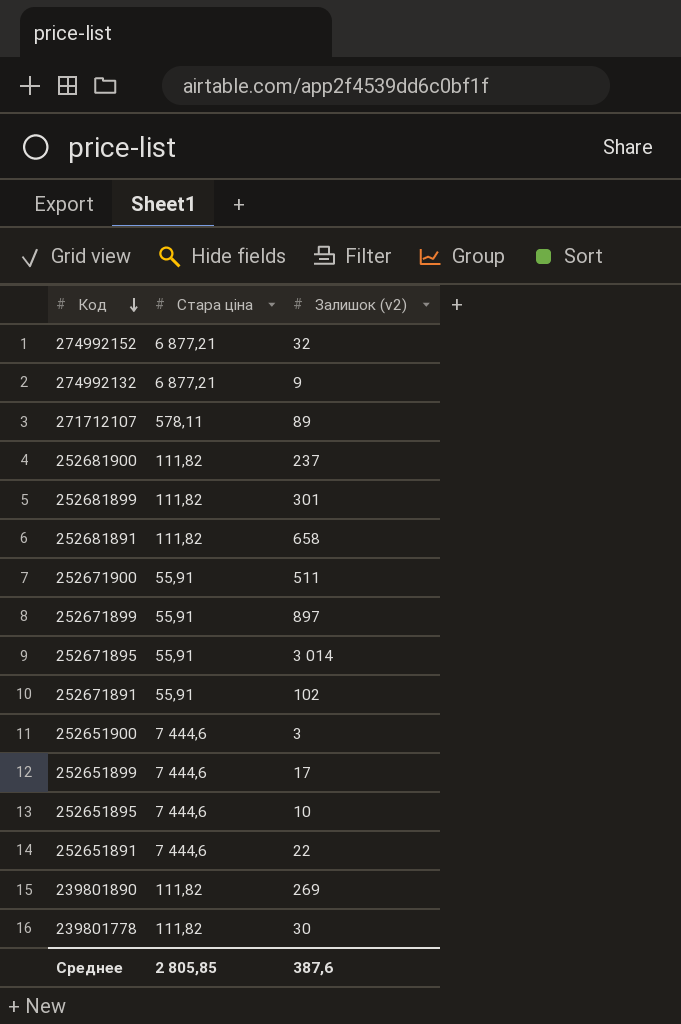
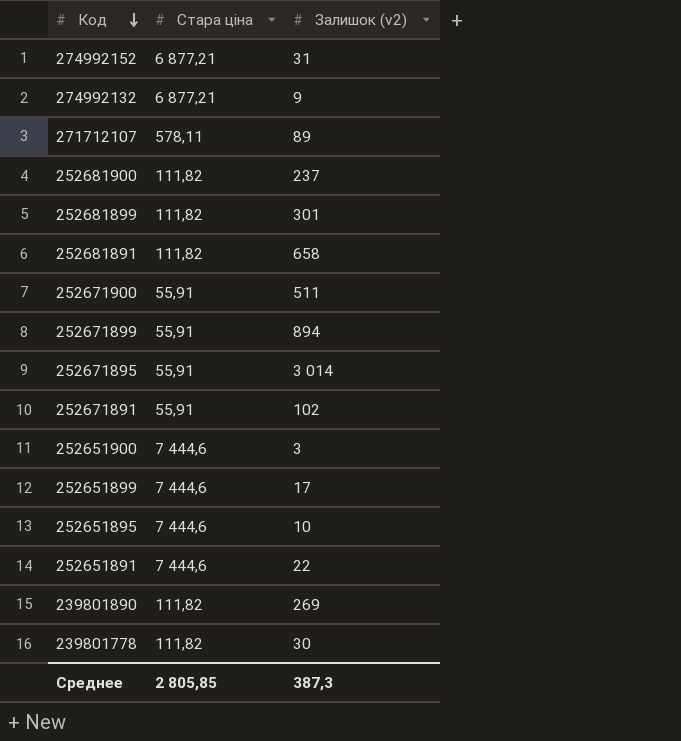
274992152 | Залишок (v2): 32 -> 31
252671899 | Залишок (v2): 897 -> 894
Среднее | Залишок (v2): 387,6 -> 387,3

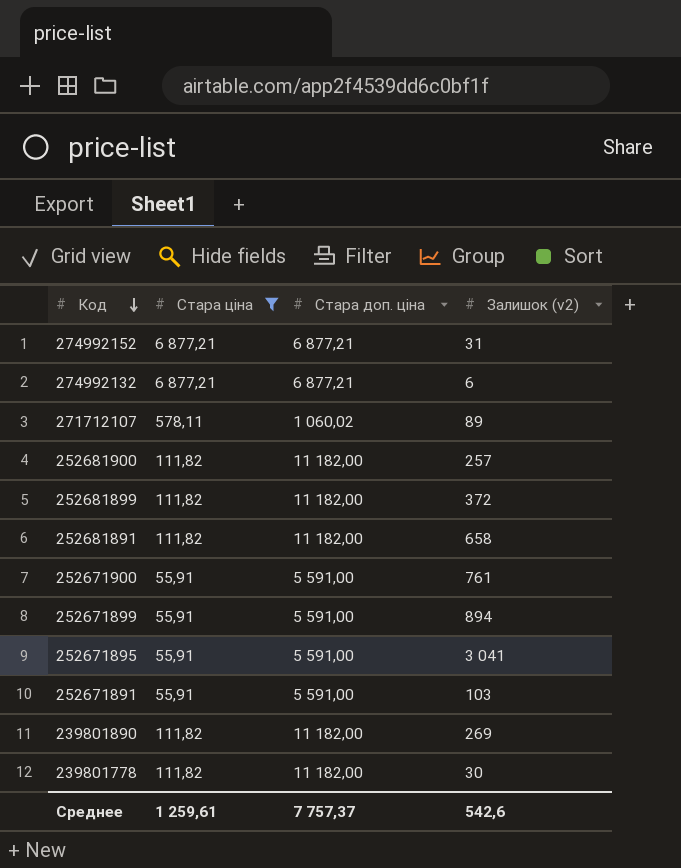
filter: none -> Стара ціна != 7 444,6
column Стара доп. ціна | position: none -> 3
274992132 | Залишок (v2): 9 -> 6
252681900 | Залишок (v2): 237 -> 257
252681899 | Залишок (v2): 301 -> 372
252671900 | Залишок (v2): 511 -> 761
252671895 | Залишок (v2): 3 014 -> 3 041
252671891 | Залишок (v2): 102 -> 103
Среднее | Стара ціна: 2 805,85 -> 1 259,61
Среднее | Залишок (v2): 387,3 -> 542,6

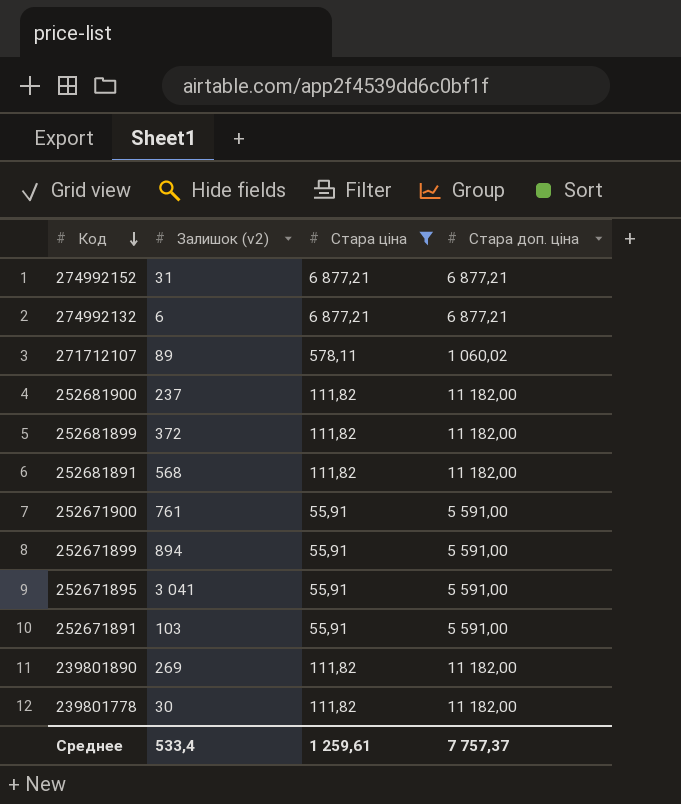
column Залишок (v2) | position: 4 -> 2
252681900 | Залишок (v2): 257 -> 237
252681891 | Залишок (v2): 658 -> 568
Среднее | Залишок (v2): 542,6 -> 533,4

